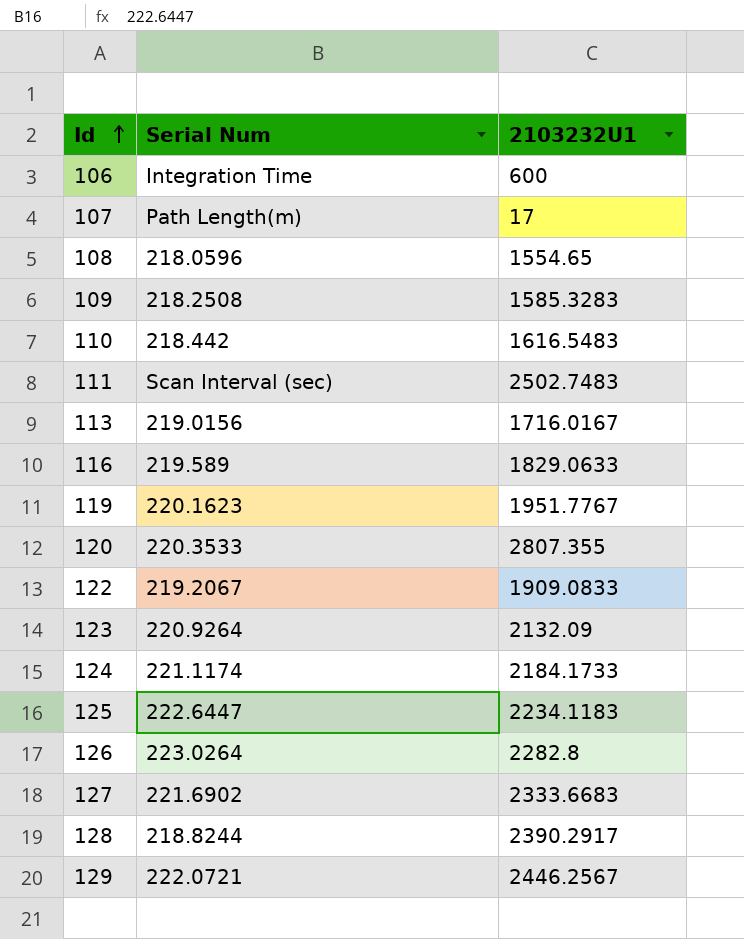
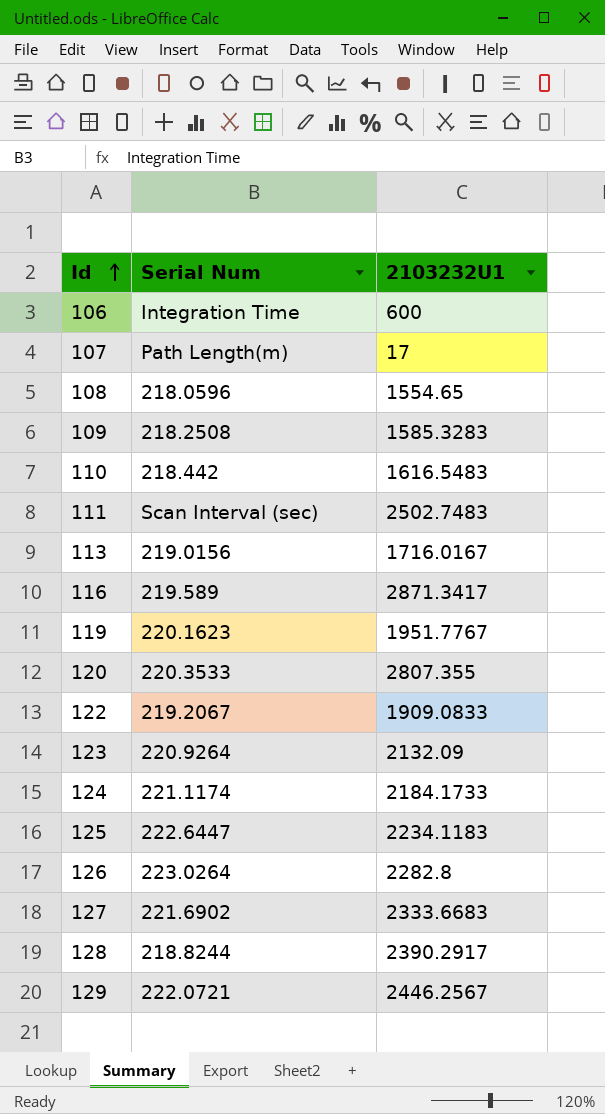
116 | 2103232U1: 1829.0633 -> 2871.3417

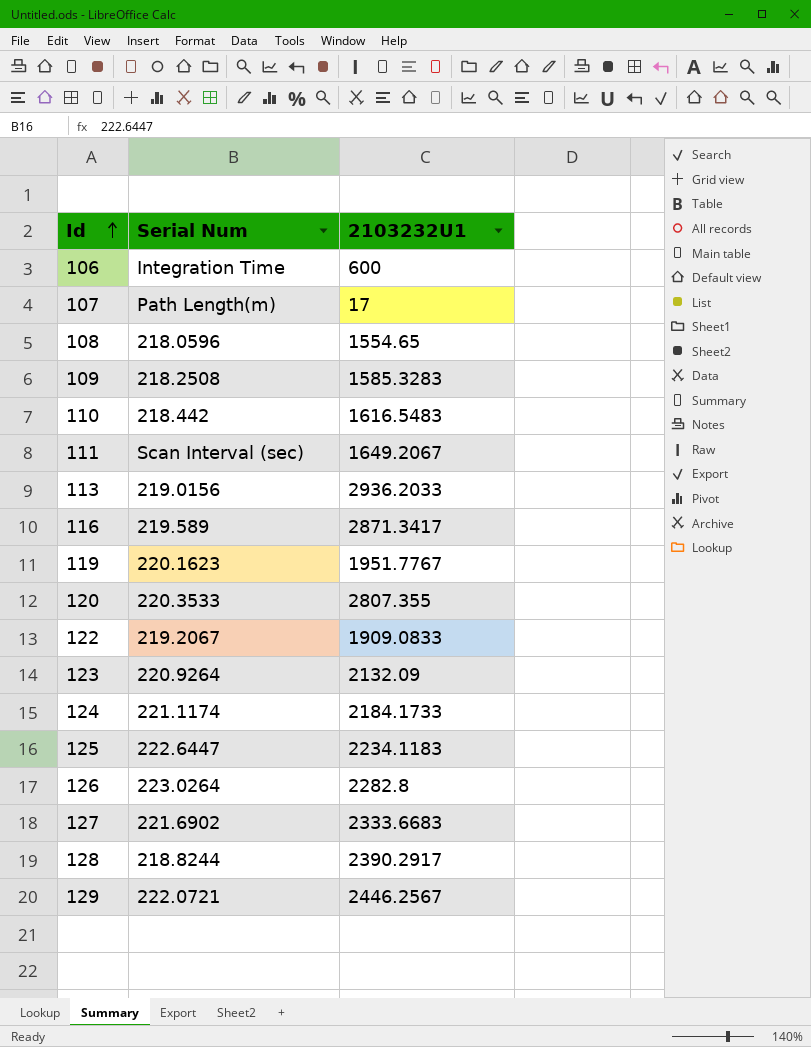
111 | 2103232U1: 2502.7483 -> 1649.2067
113 | 2103232U1: 1716.0167 -> 2936.2033

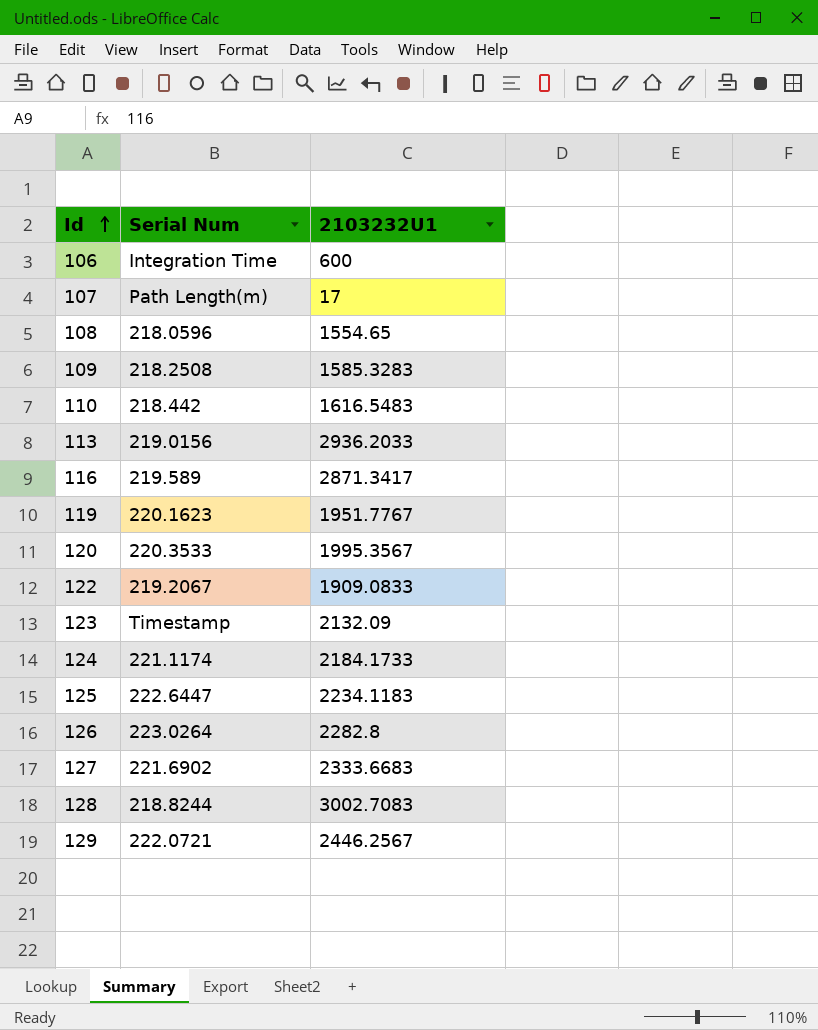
row 111: Scan Interval (sec) | 1649.2067 -> none
120 | 2103232U1: 2807.355 -> 1995.3567
123 | Serial Num: 220.9264 -> Timestamp
128 | 2103232U1: 2390.2917 -> 3002.7083

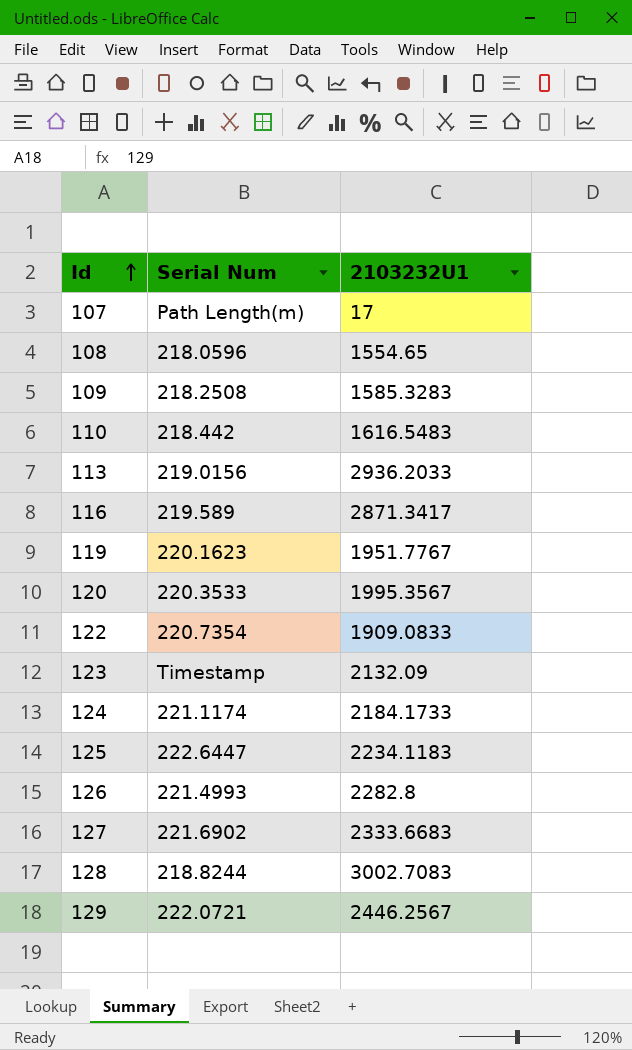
row 106: Integration Time | 600 -> none
122 | Serial Num: 219.2067 -> 220.7354
126 | Serial Num: 223.0264 -> 221.4993

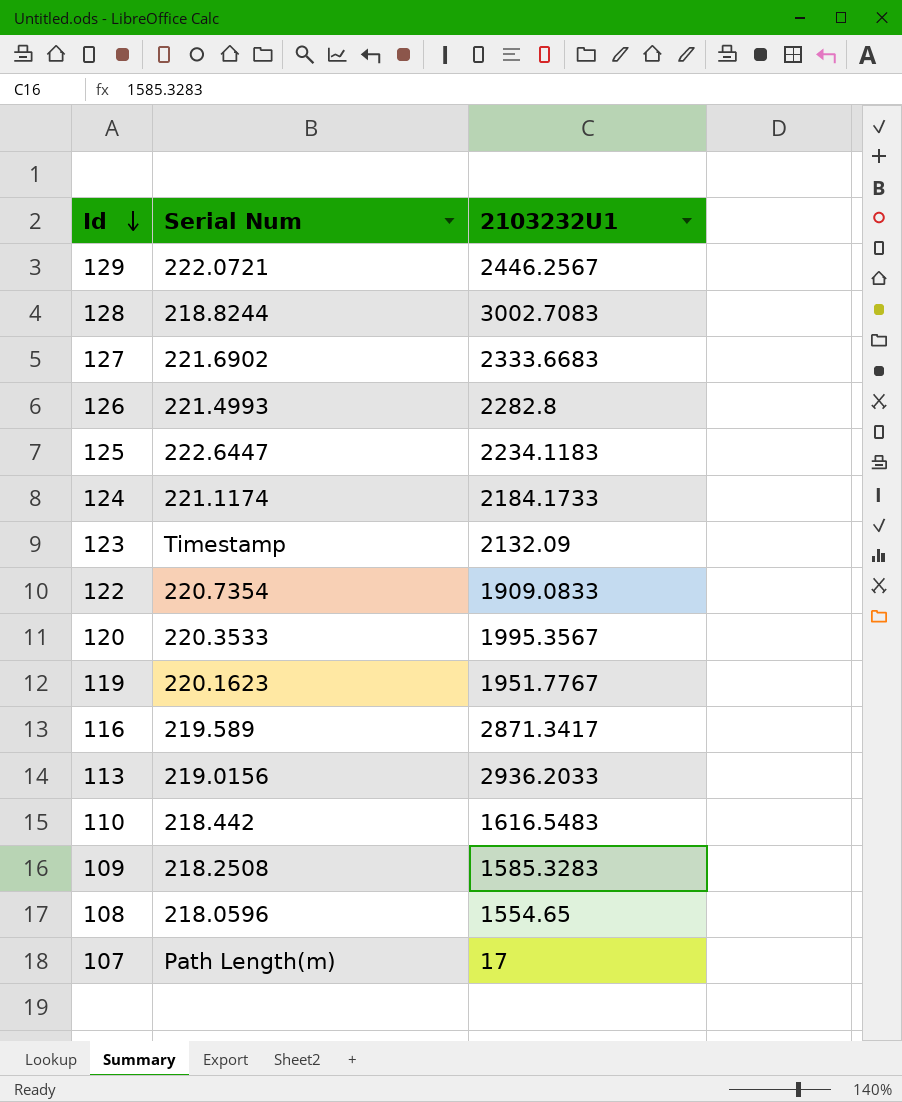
row order: Id ascending -> Id descending

